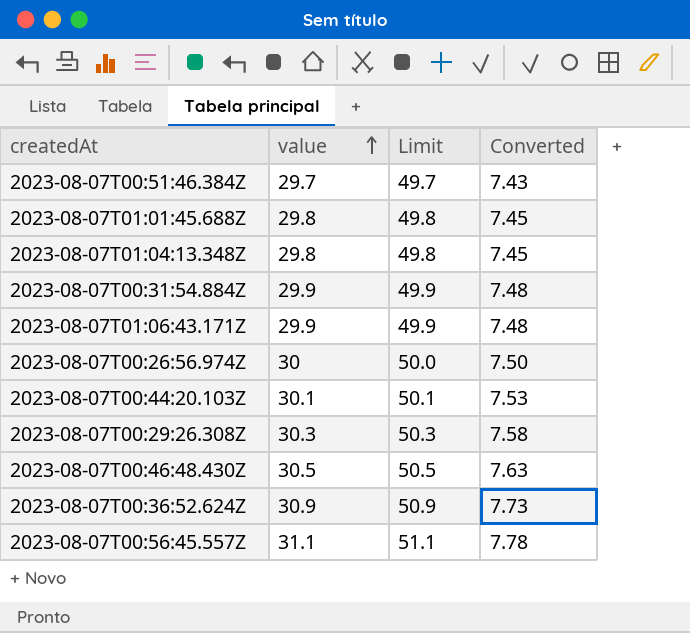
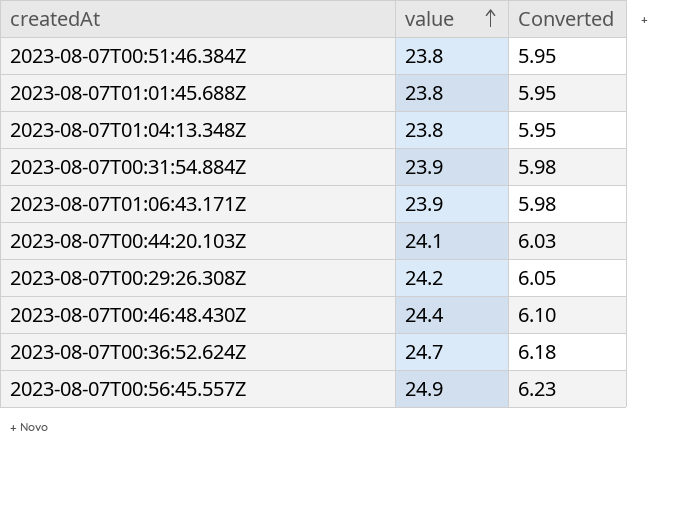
column Limit | formula: [value] + 20 -> none
row 2023-08-07T00:26:56.974Z: 30 | 50.0 | 7.50 -> none
2023-08-07T00:51:46.384Z | value: 29.7 -> 23.8
2023-08-07T00:51:46.384Z | Converted: 7.43 -> 5.95
2023-08-07T01:01:45.688Z | value: 29.8 -> 23.8
2023-08-07T01:01:45.688Z | Converted: 7.45 -> 5.95
2023-08-07T01:04:13.348Z | value: 29.8 -> 23.8
2023-08-07T01:04:13.348Z | Converted: 7.45 -> 5.95
2023-08-07T00:31:54.884Z | value: 29.9 -> 23.9
2023-08-07T00:31:54.884Z | Converted: 7.48 -> 5.98
2023-08-07T01:06:43.171Z | value: 29.9 -> 23.9
2023-08-07T01:06:43.171Z | Converted: 7.48 -> 5.98
2023-08-07T00:44:20.103Z | value: 30.1 -> 24.1
2023-08-07T00:44:20.103Z | Converted: 7.53 -> 6.03
2023-08-07T00:29:26.308Z | value: 30.3 -> 24.2
2023-08-07T00:29:26.308Z | Converted: 7.58 -> 6.05
2023-08-07T00:46:48.430Z | value: 30.5 -> 24.4
2023-08-07T00:46:48.430Z | Converted: 7.63 -> 6.10
2023-08-07T00:36:52.624Z | value: 30.9 -> 24.7
2023-08-07T00:36:52.624Z | Converted: 7.73 -> 6.18
2023-08-07T00:56:45.557Z | value: 31.1 -> 24.9
2023-08-07T00:56:45.557Z | Converted: 7.78 -> 6.23

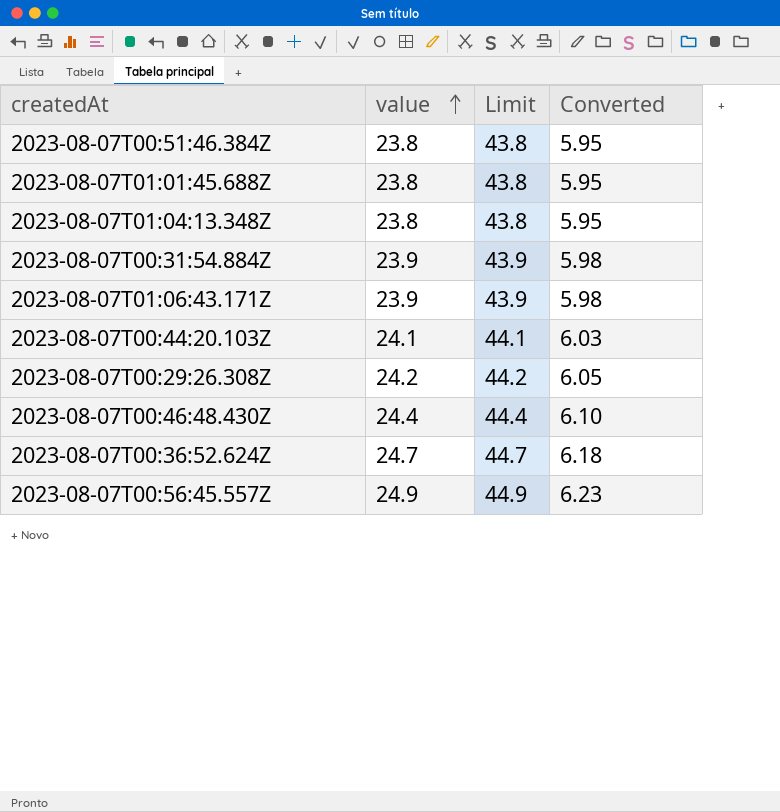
column Limit | formula: none -> [value] + 20

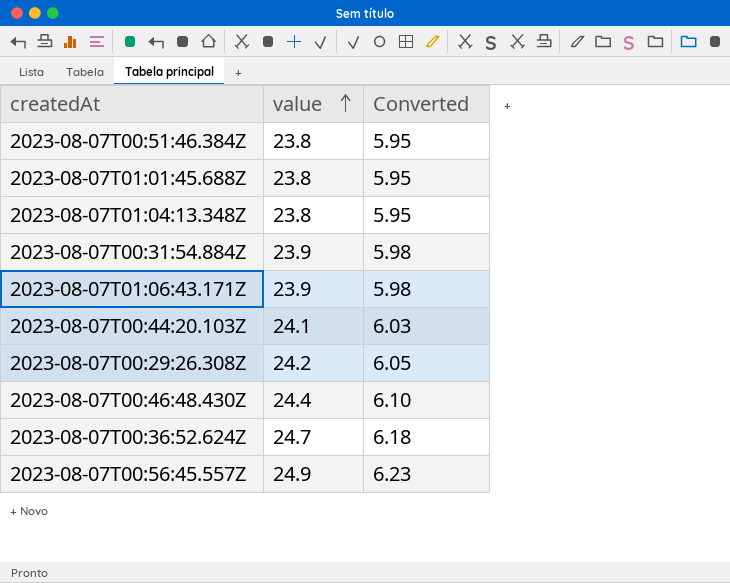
column Limit | formula: [value] + 20 -> none

